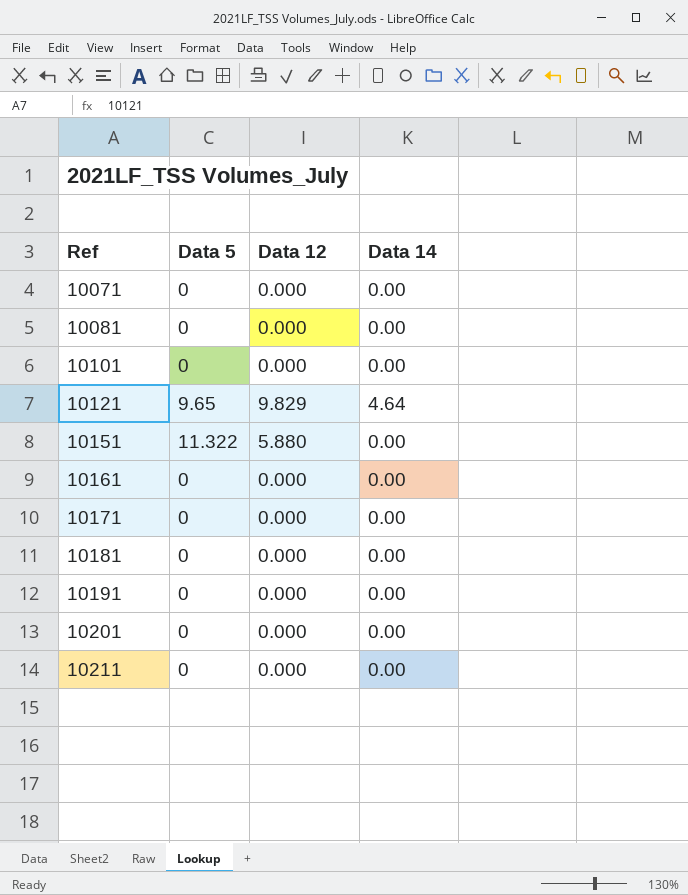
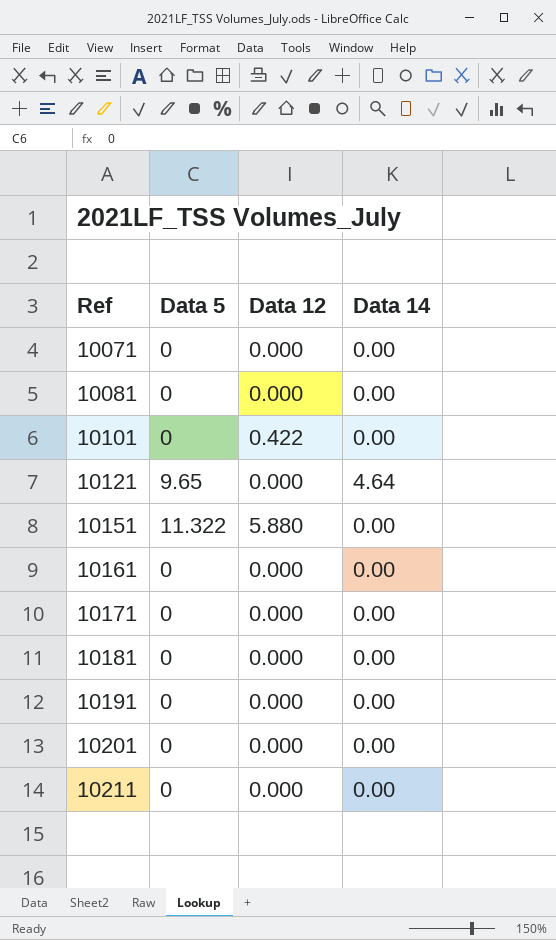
10101 | Data 12: 0.000 -> 0.422
10121 | Data 12: 9.829 -> 0.000

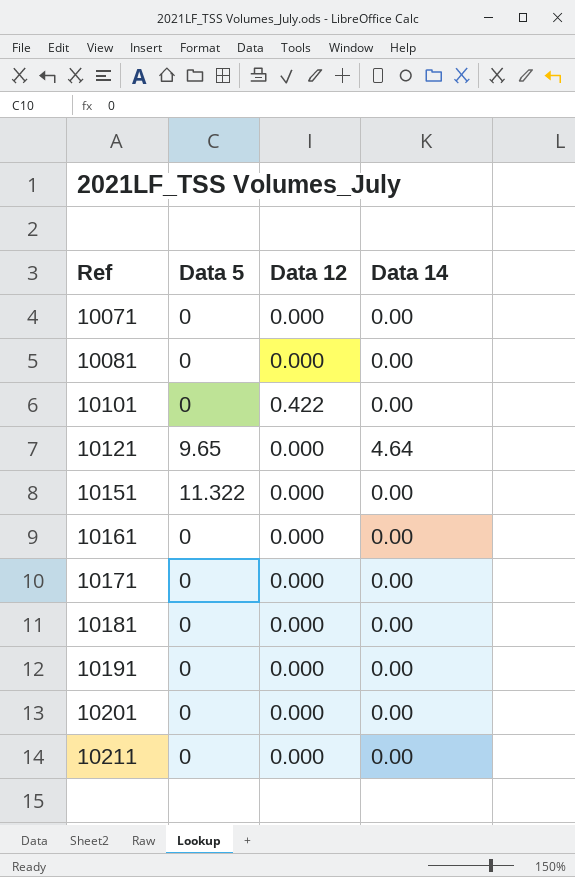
10151 | Data 12: 5.880 -> 0.000

